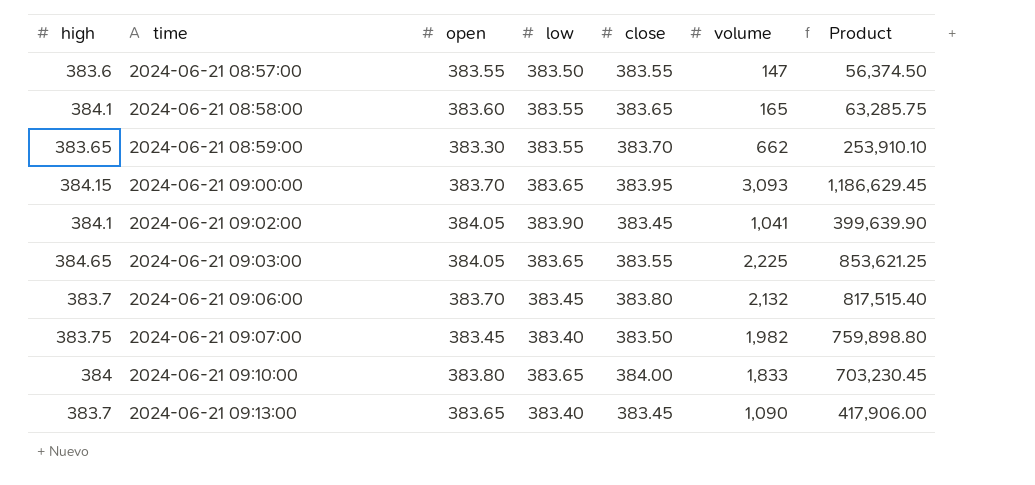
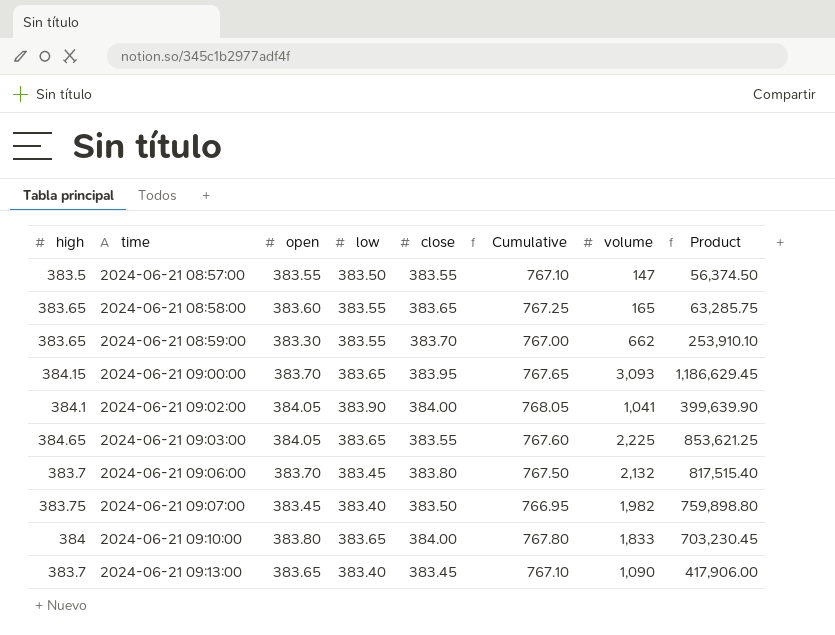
column Cumulative | formula: none -> [open] + [close]
2024-06-21 08:57:00 | high: 383.6 -> 383.5
2024-06-21 08:58:00 | high: 384.1 -> 383.65
2024-06-21 09:02:00 | close: 383.45 -> 384.00

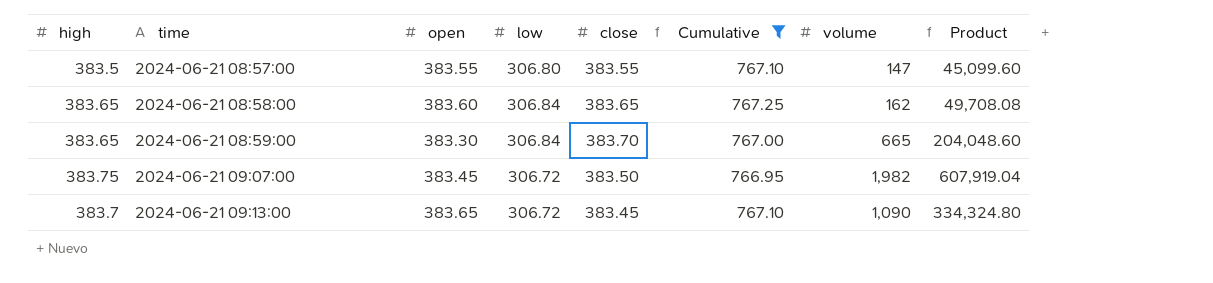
filter: none -> Cumulative <= 767.25
2024-06-21 08:57:00 | low: 383.50 -> 306.80
2024-06-21 08:57:00 | Product: 56,374.50 -> 45,099.60
2024-06-21 08:58:00 | low: 383.55 -> 306.84
2024-06-21 08:58:00 | volume: 165 -> 162
2024-06-21 08:58:00 | Product: 63,285.75 -> 49,708.08
2024-06-21 08:59:00 | low: 383.55 -> 306.84
2024-06-21 08:59:00 | volume: 662 -> 665
2024-06-21 08:59:00 | Product: 253,910.10 -> 204,048.60
2024-06-21 09:07:00 | low: 383.40 -> 306.72
2024-06-21 09:07:00 | Product: 759,898.80 -> 607,919.04
2024-06-21 09:13:00 | low: 383.40 -> 306.72
2024-06-21 09:13:00 | Product: 417,906.00 -> 334,324.80

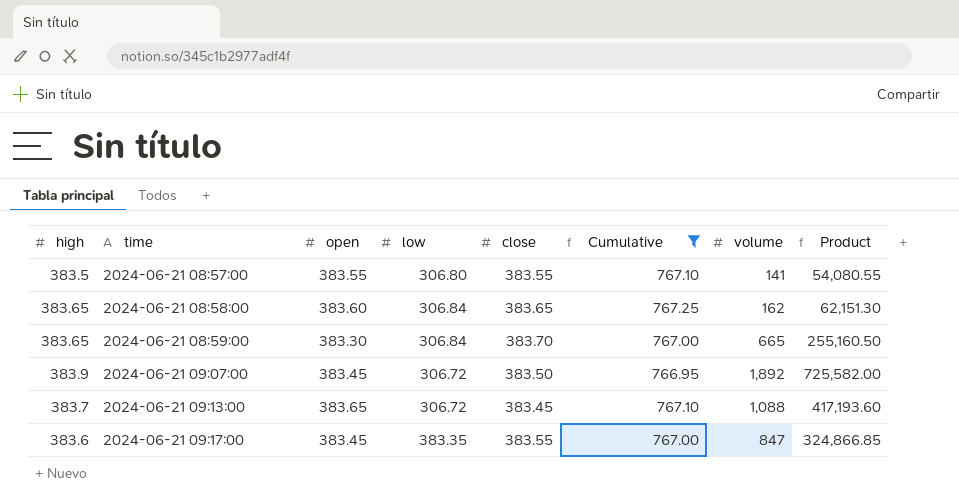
column Product | formula: [low] * [volume] -> [close] * [volume]
2024-06-21 08:57:00 | volume: 147 -> 141
2024-06-21 09:07:00 | high: 383.75 -> 383.9
2024-06-21 09:07:00 | volume: 1,982 -> 1,892
2024-06-21 09:13:00 | volume: 1,090 -> 1,088
row 2024-06-21 09:17:00: none -> 383.6 | 383.45 | 383.35 | 383.55 | 767.00 | 847 | 324,866.85

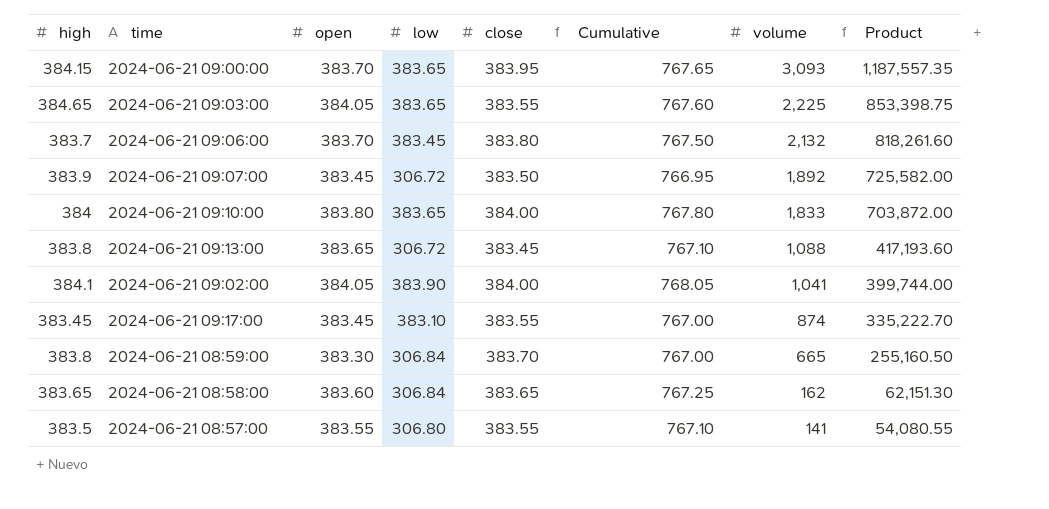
filter: Cumulative <= 767.25 -> none
row order: time ascending -> volume descending
2024-06-21 09:13:00 | high: 383.7 -> 383.8
2024-06-21 09:17:00 | high: 383.6 -> 383.45
2024-06-21 09:17:00 | low: 383.35 -> 383.10
2024-06-21 09:17:00 | volume: 847 -> 874
2024-06-21 09:17:00 | Product: 324,866.85 -> 335,222.70
2024-06-21 08:59:00 | high: 383.65 -> 383.8

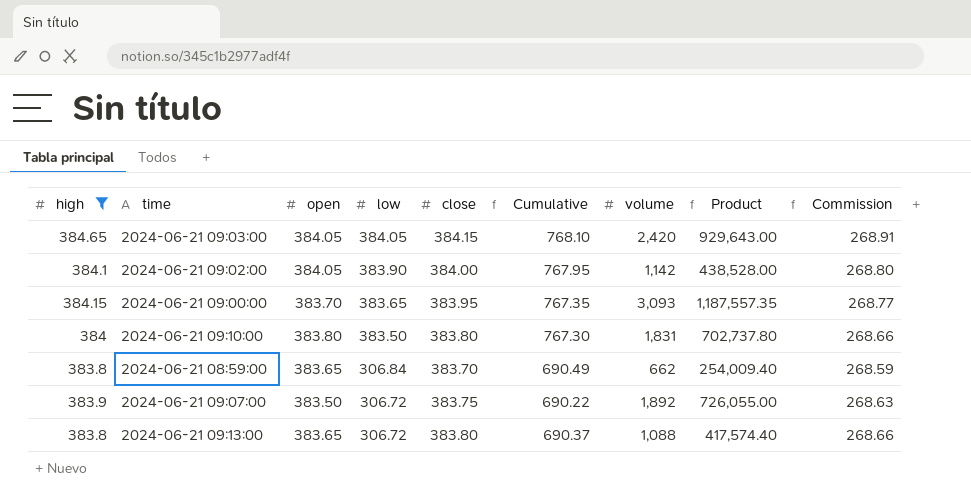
filter: none -> high >= 383.8
row order: volume descending -> low descending
column Cumulative | formula: [open] + [close] -> [open] + [low]
column Commission | formula: none -> [close] * 0.7
2024-06-21 09:03:00 | low: 383.65 -> 384.05
2024-06-21 09:03:00 | close: 383.55 -> 384.15
2024-06-21 09:03:00 | volume: 2,225 -> 2,420
2024-06-21 09:03:00 | Product: 853,398.75 -> 929,643.00
2024-06-21 09:02:00 | volume: 1,041 -> 1,142
2024-06-21 09:02:00 | Product: 399,744.00 -> 438,528.00
2024-06-21 09:10:00 | low: 383.65 -> 383.50
2024-06-21 09:10:00 | close: 384.00 -> 383.80
2024-06-21 09:10:00 | volume: 1,833 -> 1,831
2024-06-21 09:10:00 | Product: 703,872.00 -> 702,737.80
2024-06-21 08:59:00 | open: 383.30 -> 383.65
2024-06-21 08:59:00 | volume: 665 -> 662
2024-06-21 08:59:00 | Product: 255,160.50 -> 254,009.40
2024-06-21 09:07:00 | open: 383.45 -> 383.50
2024-06-21 09:07:00 | close: 383.50 -> 383.75
2024-06-21 09:07:00 | Product: 725,582.00 -> 726,055.00
2024-06-21 09:13:00 | close: 383.45 -> 383.80
2024-06-21 09:13:00 | Product: 417,193.60 -> 417,574.40

